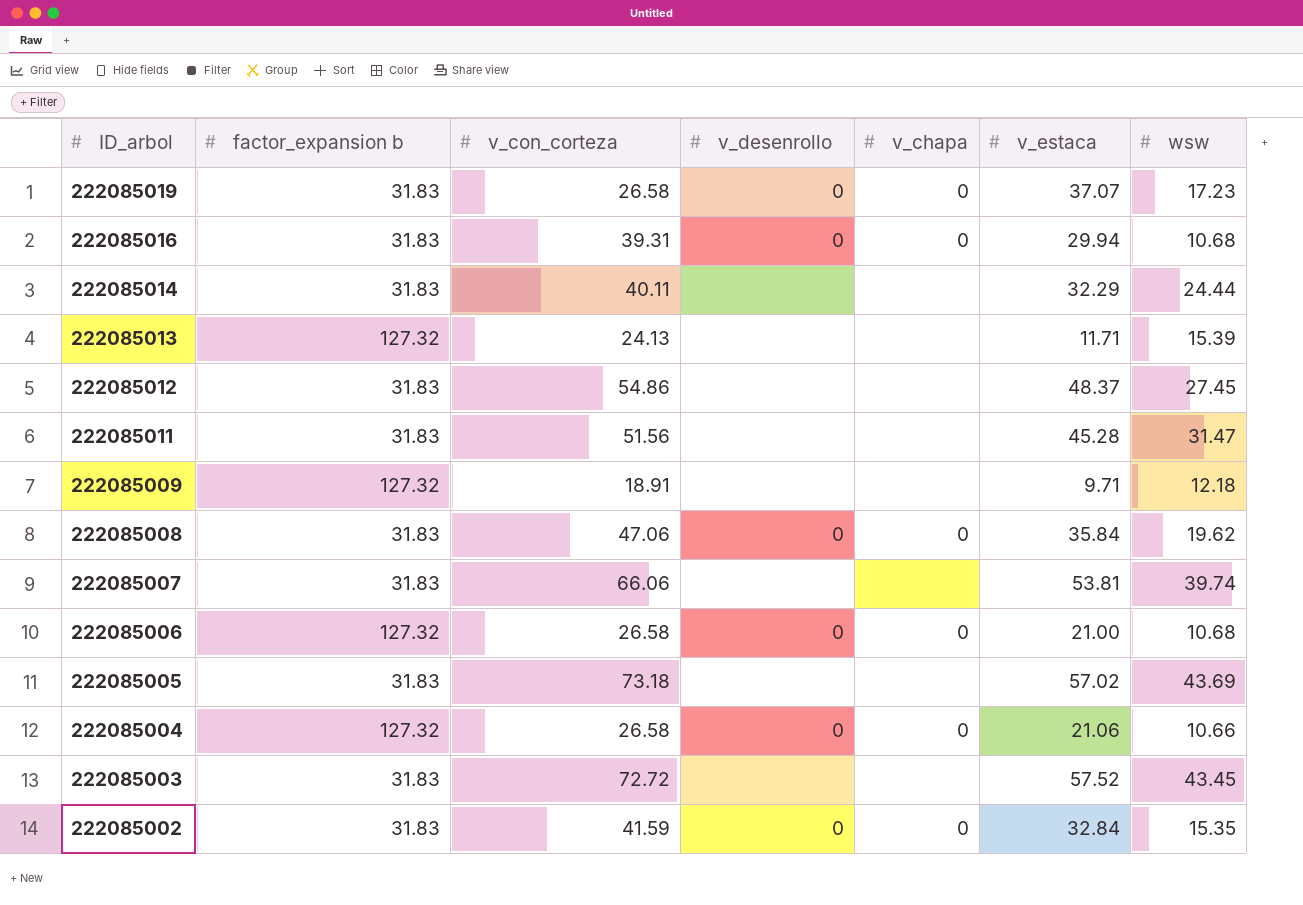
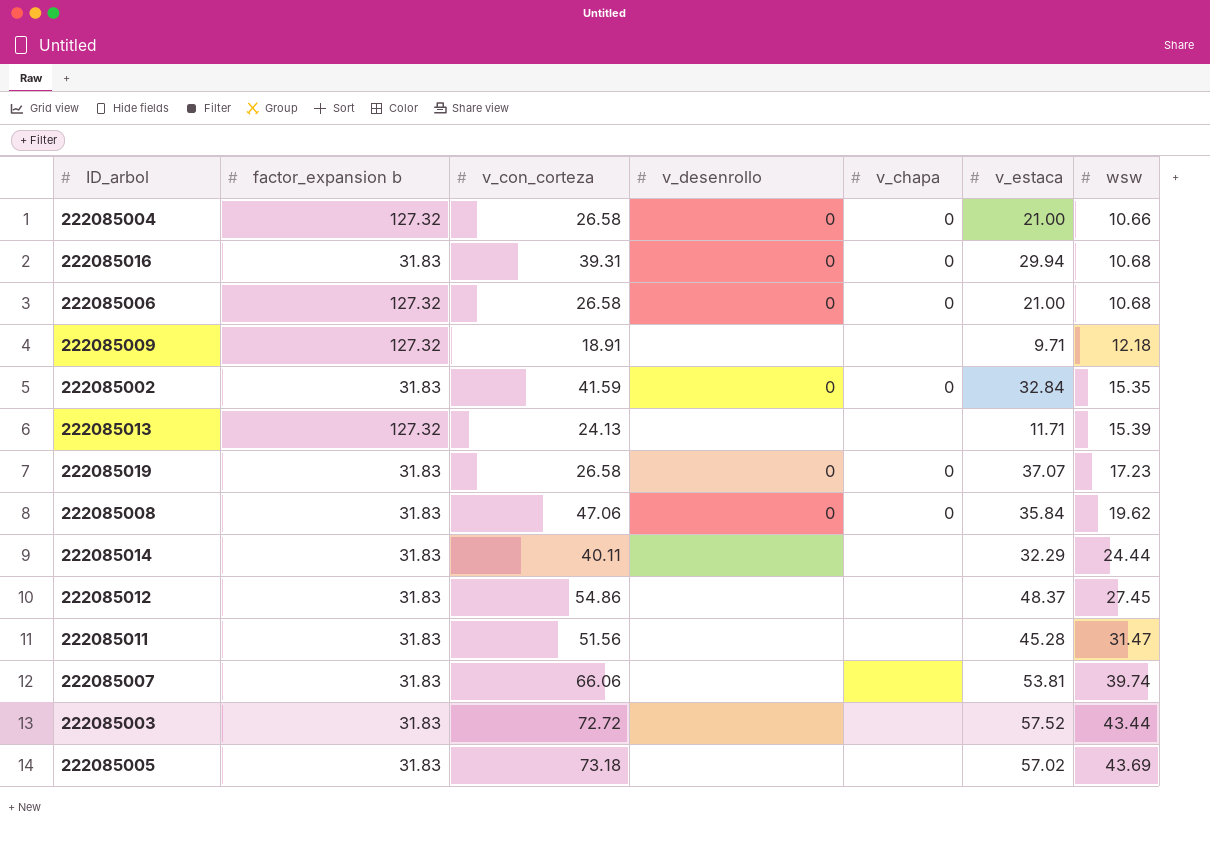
row order: ID_arbol descending -> wsw ascending
222085004 | v_estaca: 21.06 -> 21.00
222085003 | wsw: 43.45 -> 43.44

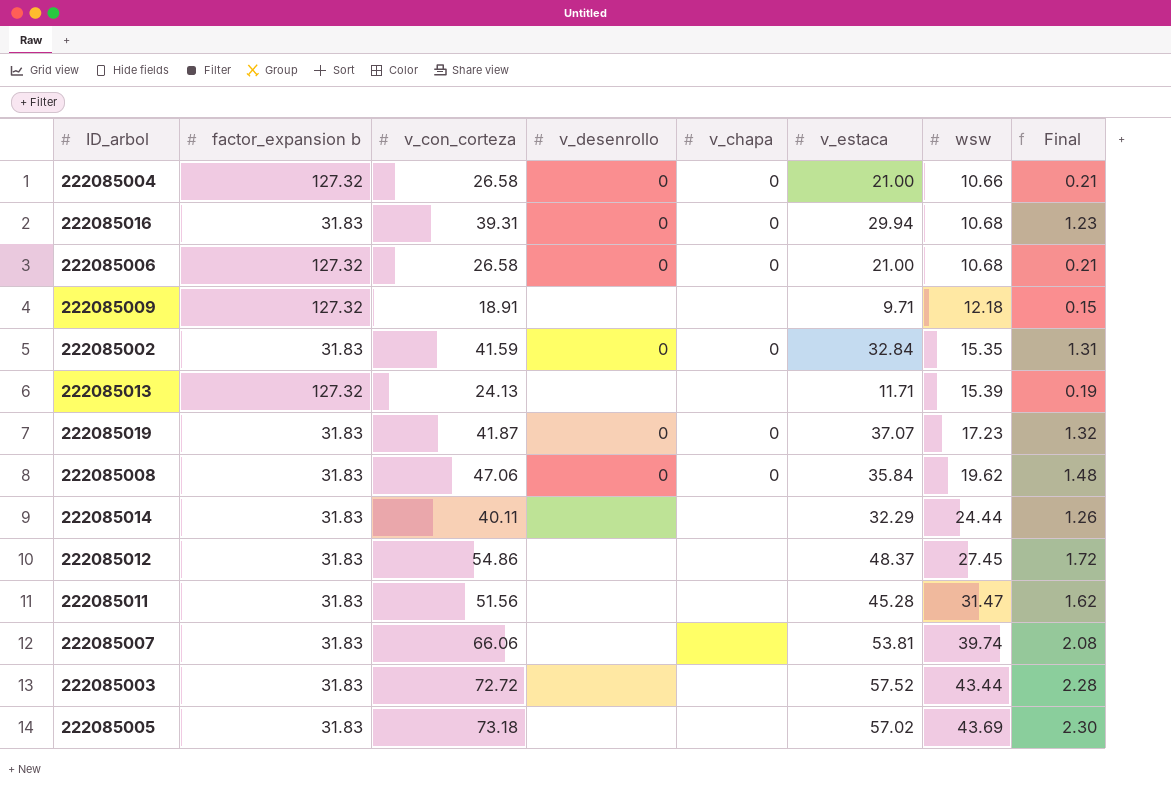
column Final | formula: none -> [v_con_corteza] / [factor_expansion b]
222085019 | v_con_corteza: 26.58 -> 41.87

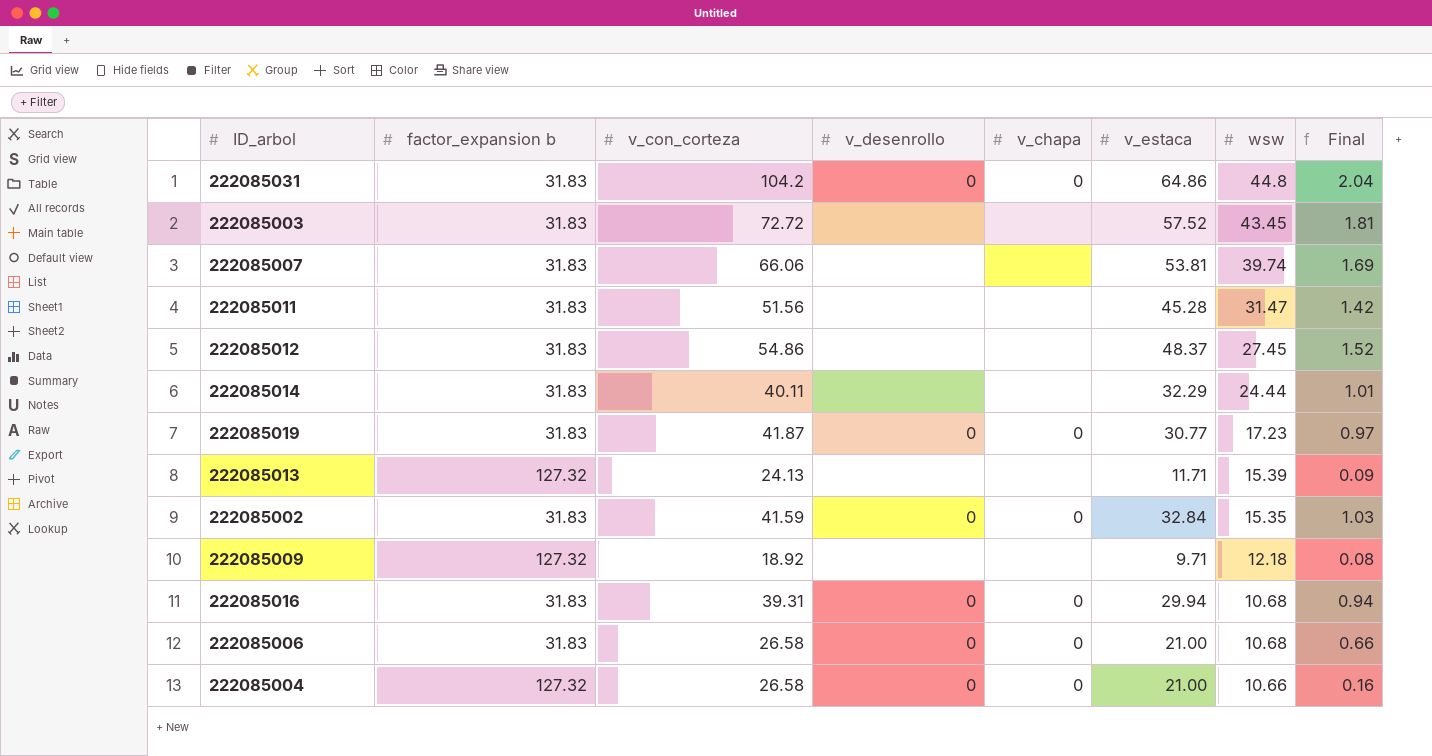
row order: wsw ascending -> wsw descending
column Final | formula: [v_con_corteza] / [factor_expansion b] -> [v_estaca] / [factor_expansion b]
row 222085008: 31.83 | 47.06 | 0 | 0 | 35.84 | 19.62 | 1.48 -> none
row 222085005: 31.83 | 73.18 | none | none | 57.02 | 43.69 | 2.30 -> none
row 222085031: none -> 31.83 | 104.2 | 0 | 0 | 64.86 | 44.8 | 2.04
222085003 | wsw: 43.44 -> 43.45
222085019 | v_estaca: 37.07 -> 30.77
222085009 | v_con_corteza: 18.91 -> 18.92
222085006 | factor_expansion b: 127.32 -> 31.83

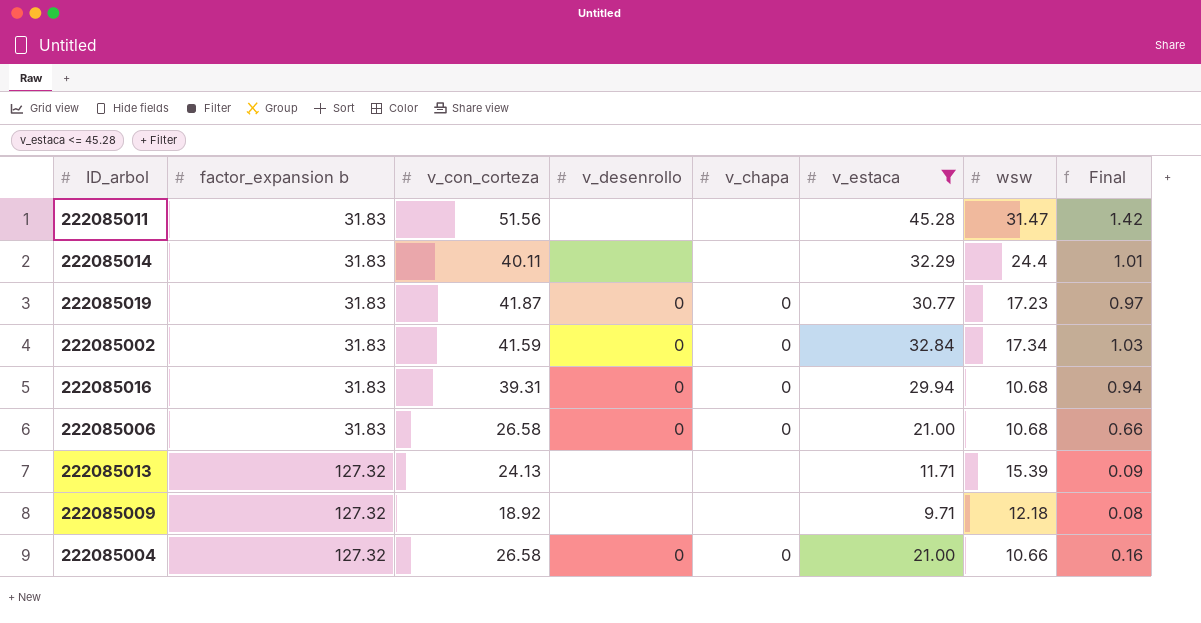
filter: none -> v_estaca <= 45.28
row order: wsw descending -> factor_expansion b ascending
222085014 | wsw: 24.44 -> 24.4
222085002 | wsw: 15.35 -> 17.34

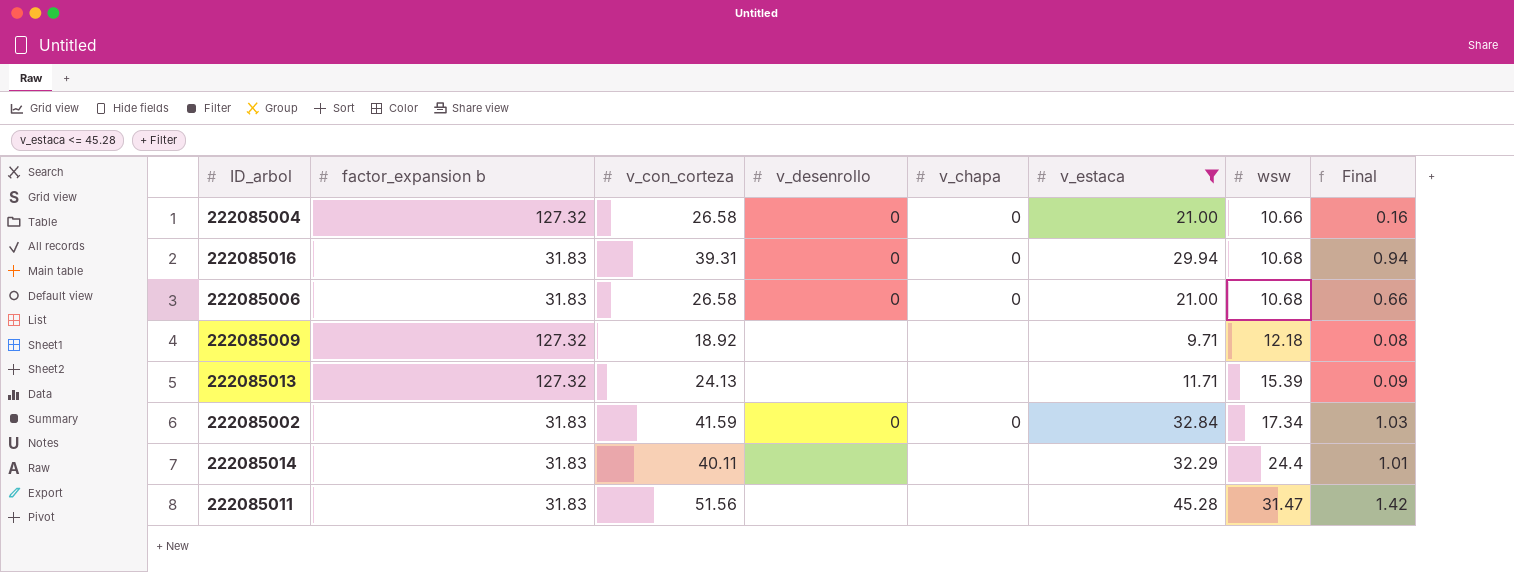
row order: factor_expansion b ascending -> wsw ascending
row 222085019: 31.83 | 41.87 | 0 | 0 | 30.77 | 17.23 | 0.97 -> none

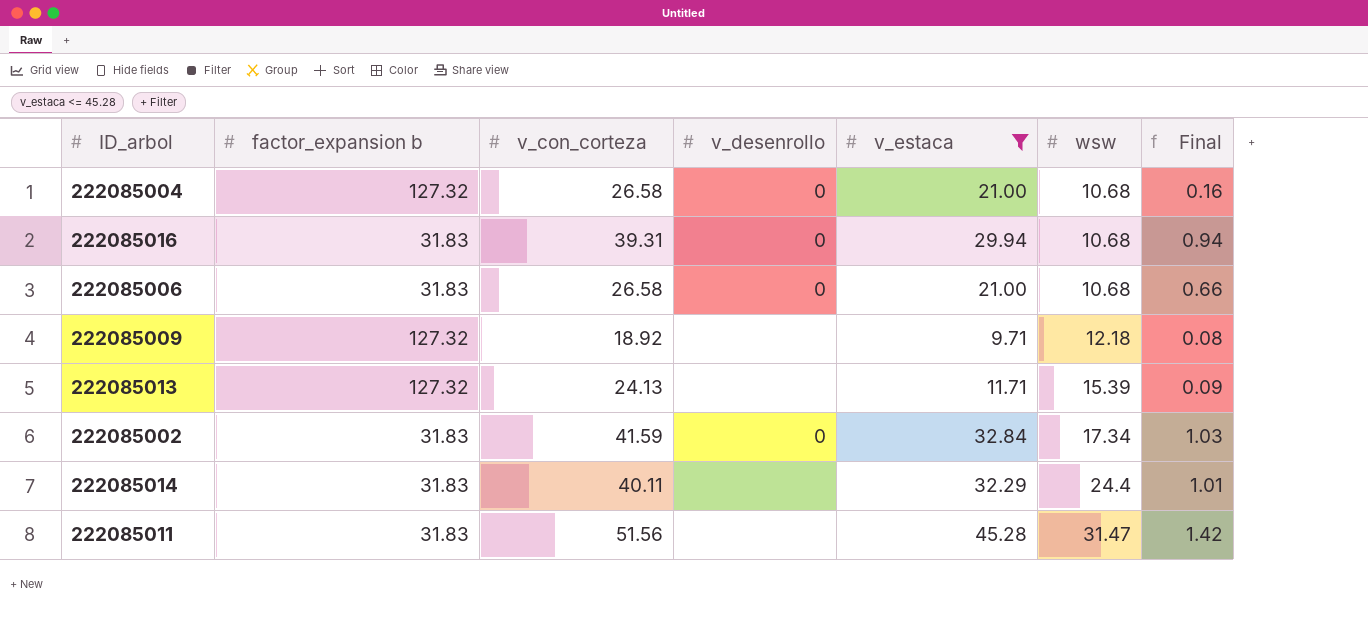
column v_chapa | position: 5 -> none
222085004 | wsw: 10.66 -> 10.68

